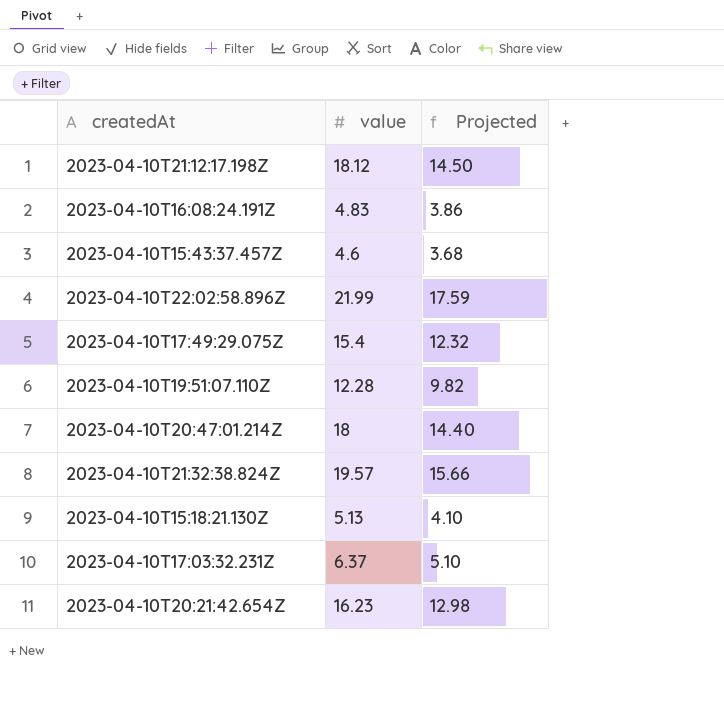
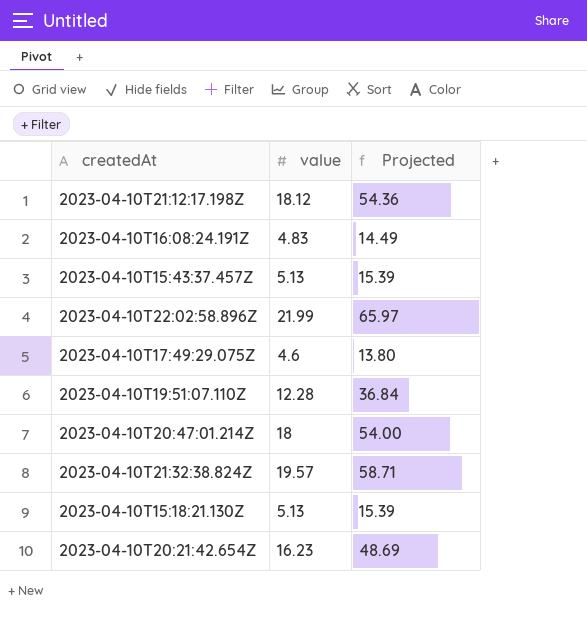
column Projected | formula: [value] * 0.8 -> [value] * 3
row 2023-04-10T17:03:32.231Z: 6.37 | 5.10 -> none
2023-04-10T15:43:37.457Z | value: 4.6 -> 5.13
2023-04-10T17:49:29.075Z | value: 15.4 -> 4.6

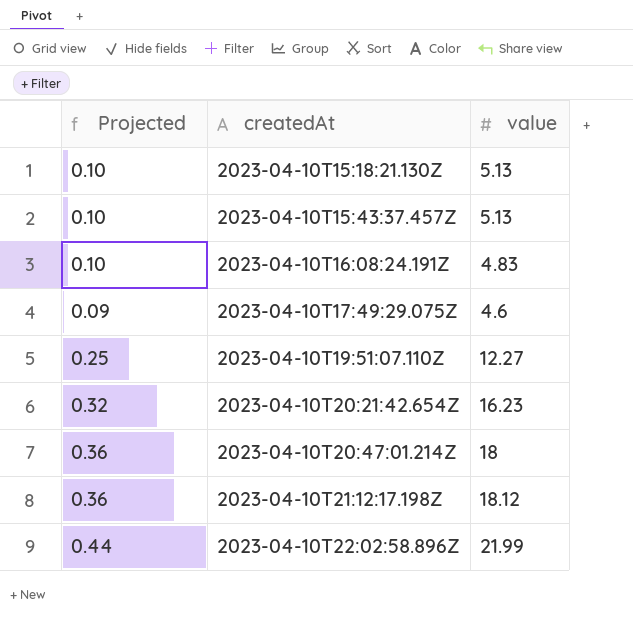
row order: none -> createdAt ascending
column Projected | formula: [value] * 3 -> [value] * 0.02
column Projected | position: 3 -> 1
row 2023-04-10T21:32:38.824Z: 19.57 | 58.71 -> none
2023-04-10T19:51:07.110Z | value: 12.28 -> 12.27

